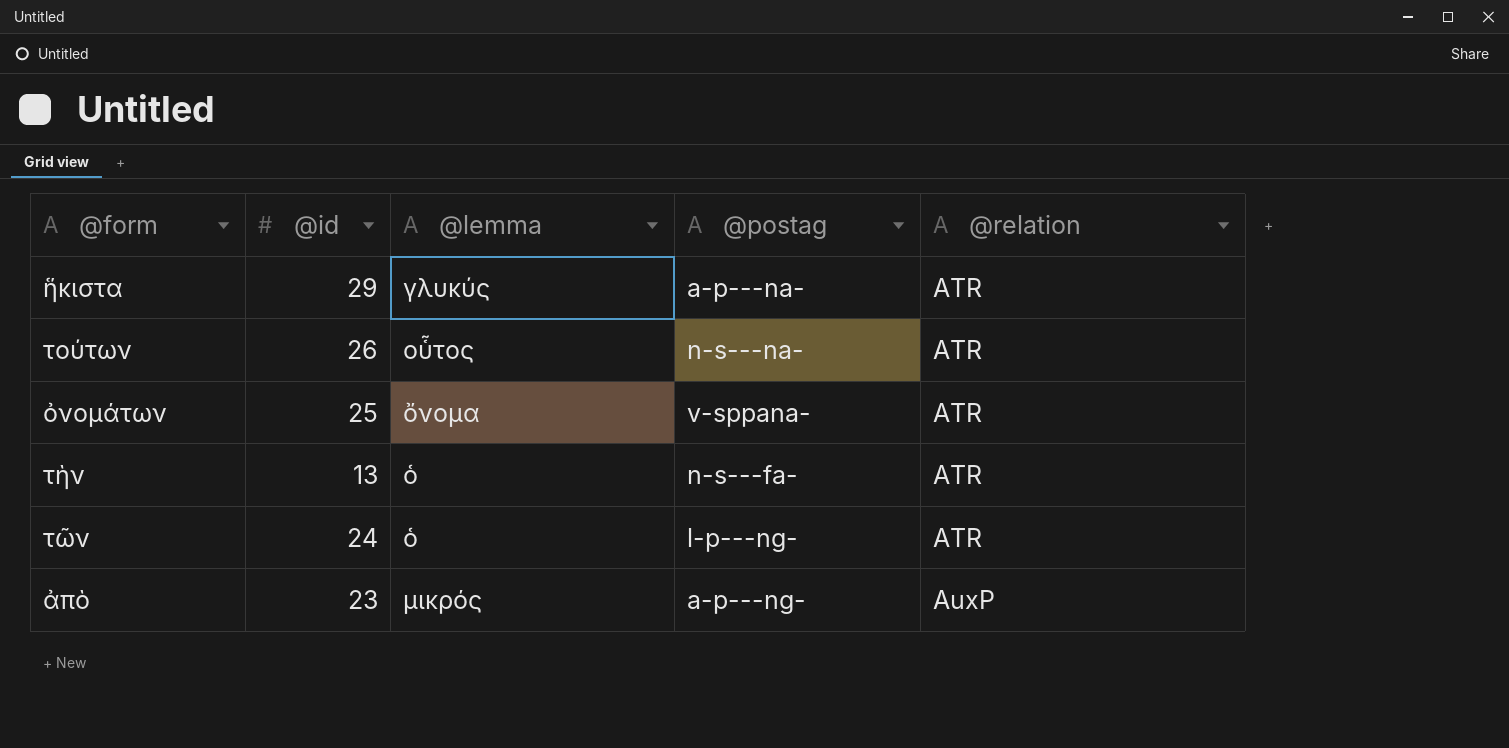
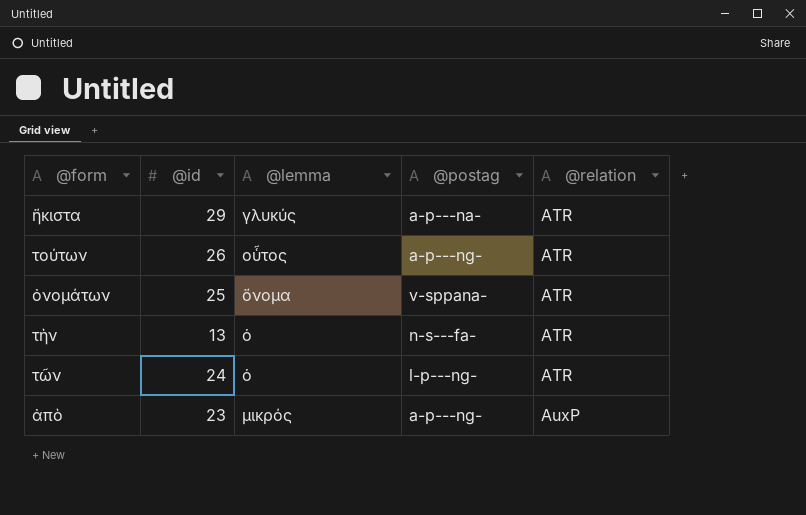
τούτων | @postag: n-s---na- -> a-p---ng-

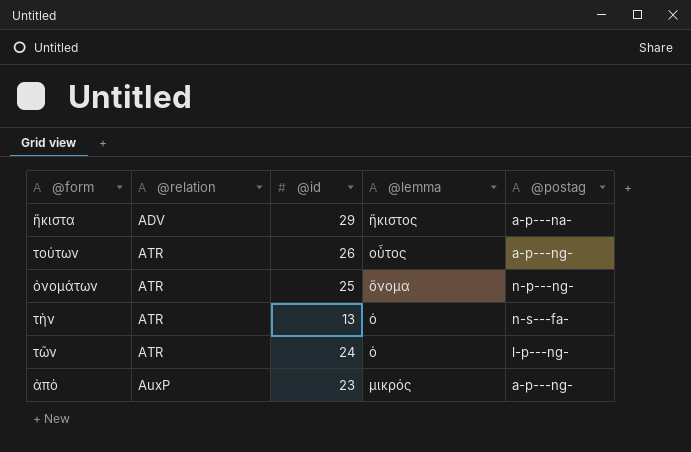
column @relation | position: 5 -> 2
ἥκιστα | @relation: ATR -> ADV
ἥκιστα | @lemma: γλυκύς -> ἥκιστος
ὀνομάτων | @postag: v-sppana- -> n-p---ng-

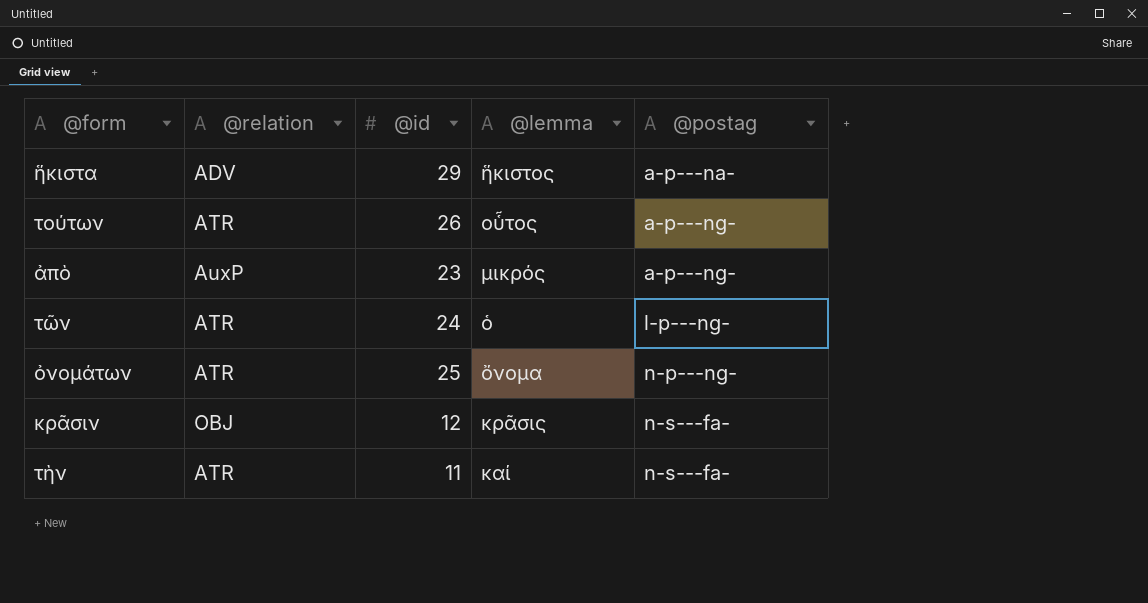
row order: @relation ascending -> @postag ascending
row κρᾶσιν: none -> OBJ | 12 | κρᾶσις | n-s---fa-
τὴν | @id: 13 -> 11
τὴν | @lemma: ὁ -> καί

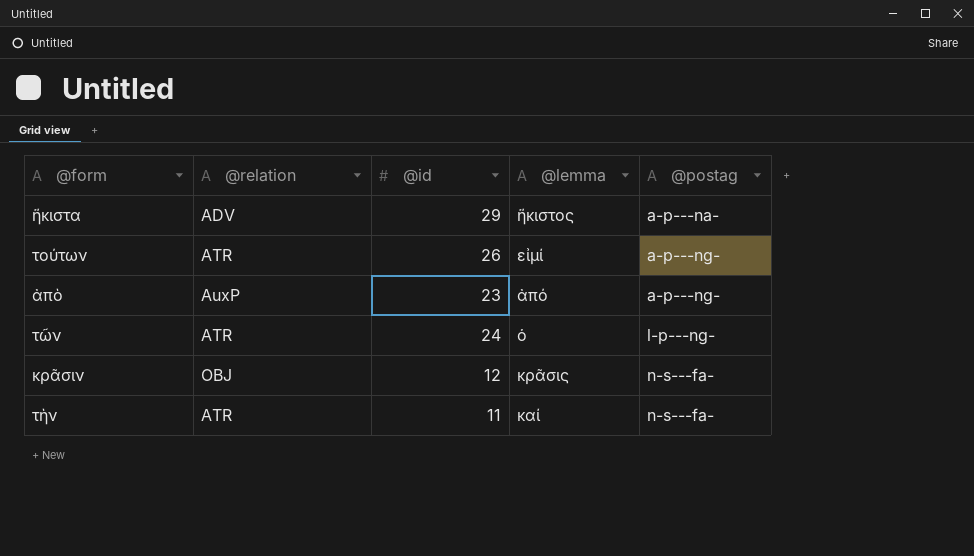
row ὀνομάτων: ATR | 25 | ὄνομα | n-p---ng- -> none
τούτων | @lemma: οὗτος -> εἰμί
ἀπὸ | @lemma: μικρός -> ἀπό

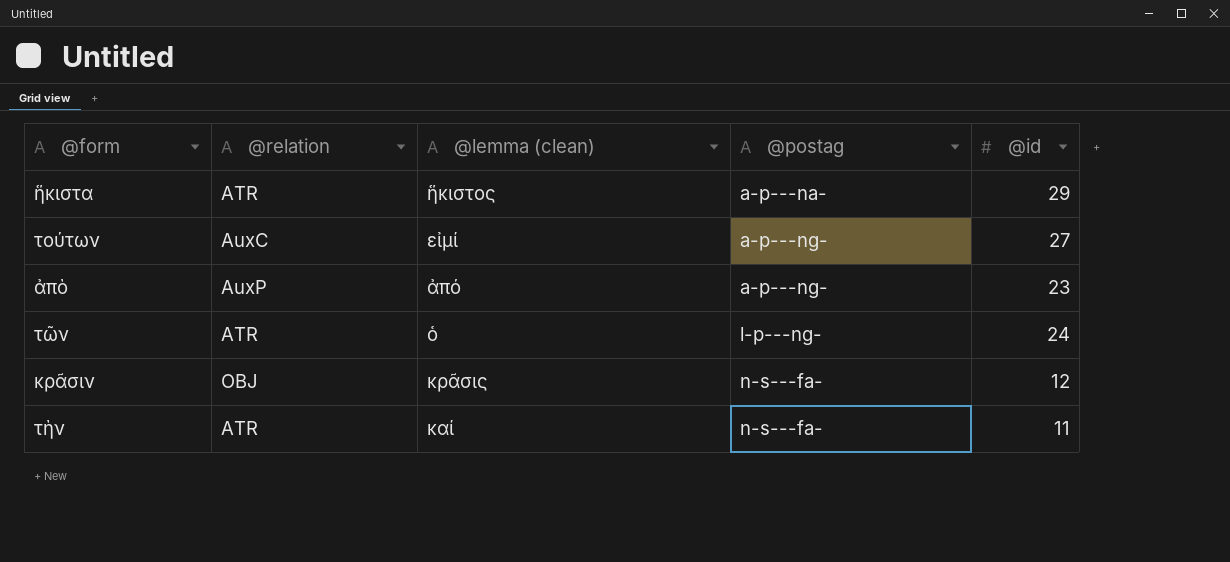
column name: @lemma -> @lemma (clean)
column @id | position: 3 -> 5
ἥκιστα | @relation: ADV -> ATR
τούτων | @relation: ATR -> AuxC
τούτων | @id: 26 -> 27

